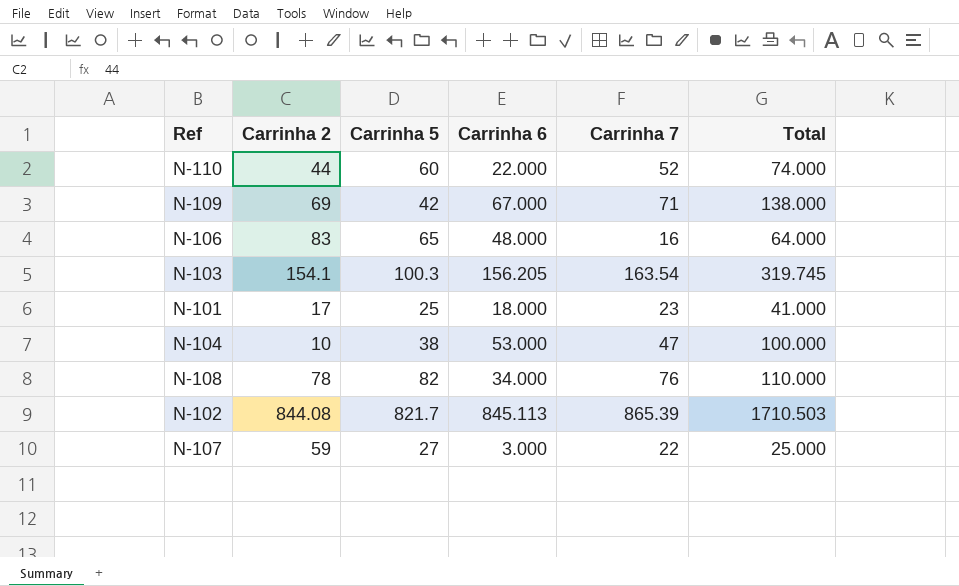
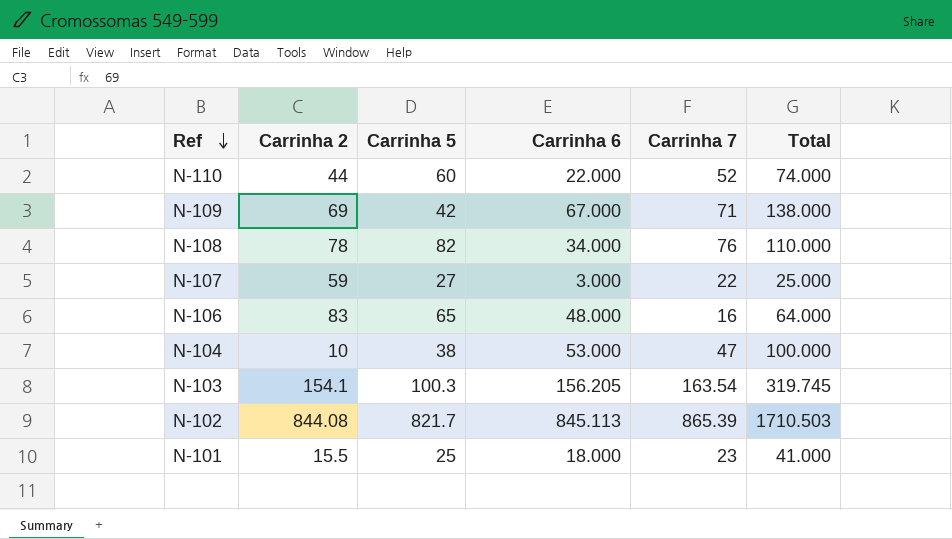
row order: none -> Ref descending
N-101 | Carrinha 2: 17 -> 15.5

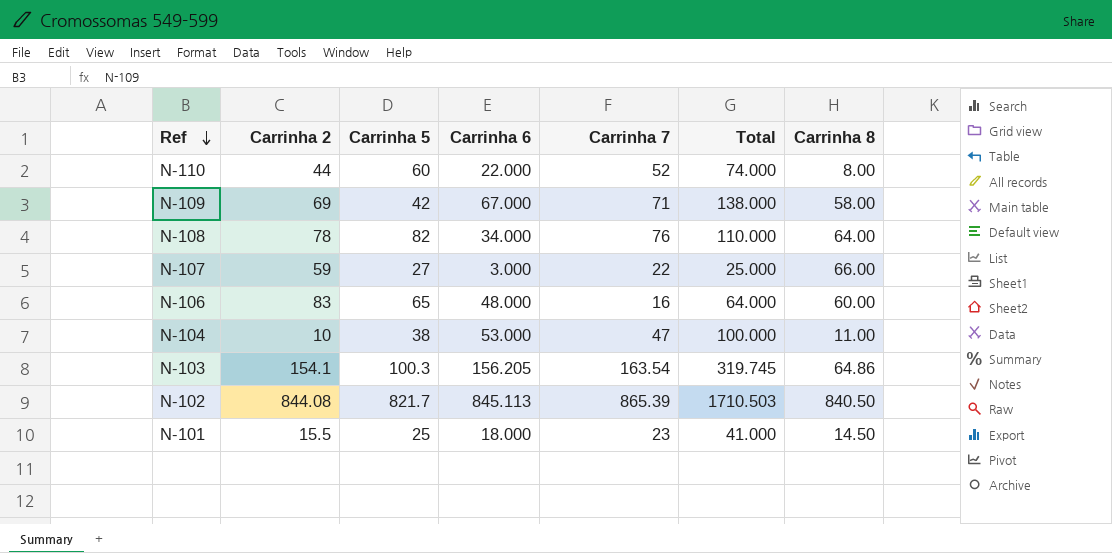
column Carrinha 8 | position: none -> 7

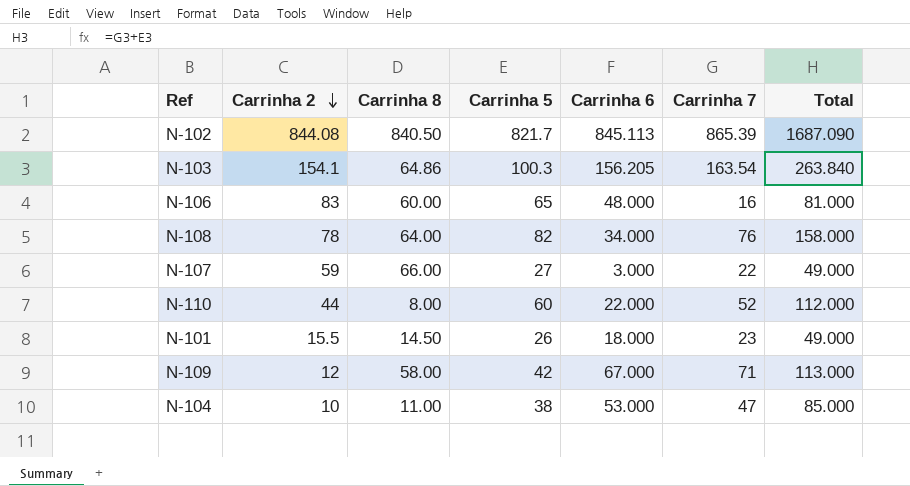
row order: Ref descending -> Carrinha 2 descending
column Carrinha 8 | position: 7 -> 3
column Total | formula: [Carrinha 6] + [Carrinha 7] -> [Carrinha 5] + [Carrinha 7]
N-101 | Carrinha 5: 25 -> 26
N-109 | Carrinha 2: 69 -> 12

